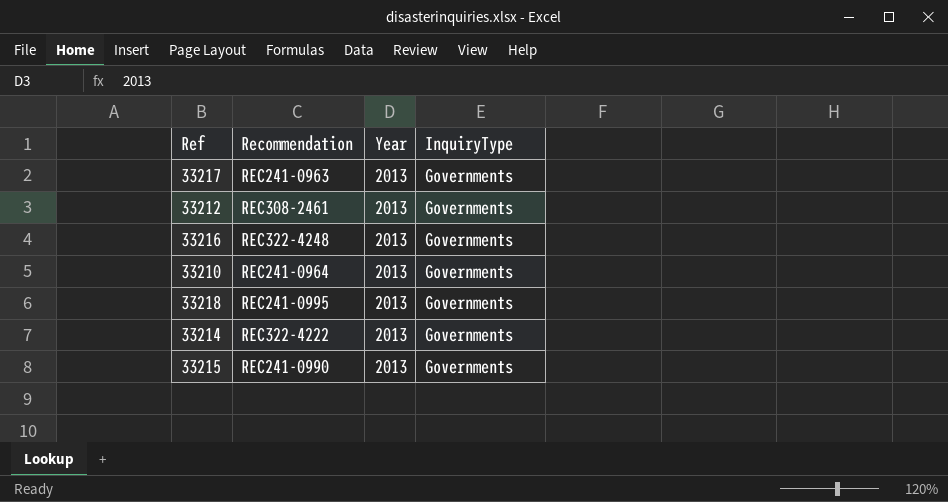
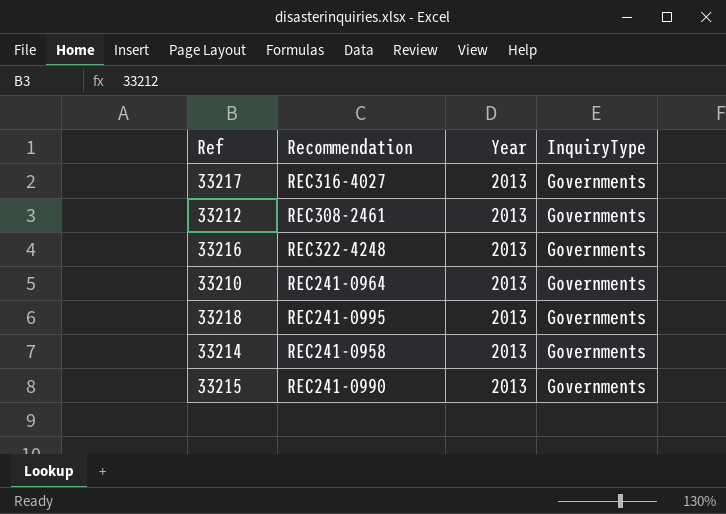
33217 | Recommendation: REC241-0963 -> REC316-4027
33214 | Recommendation: REC322-4222 -> REC241-0958

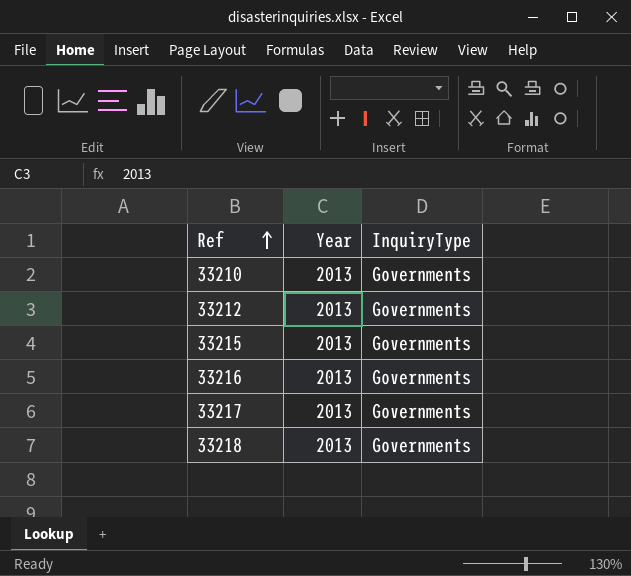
row order: none -> Ref ascending
column Recommendation | position: 2 -> none
row 33214: REC241-0958 | 2013 | Governments -> none

